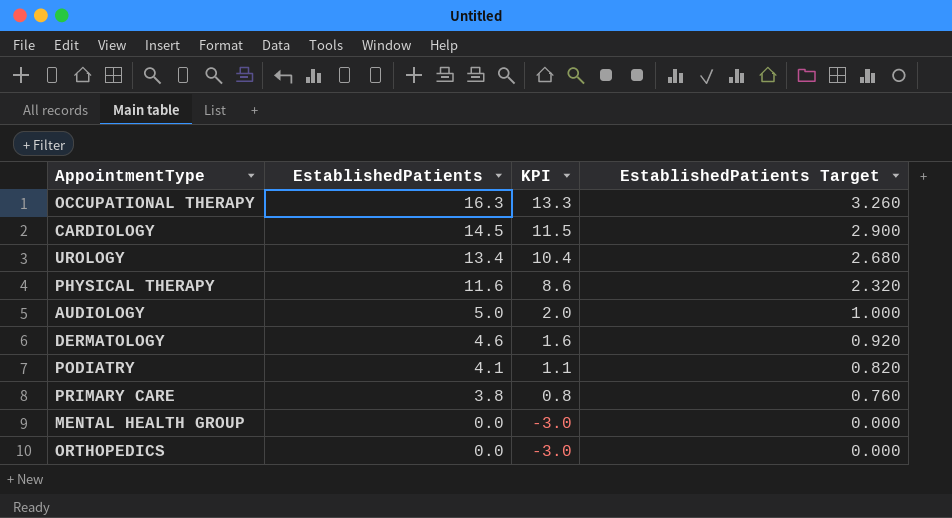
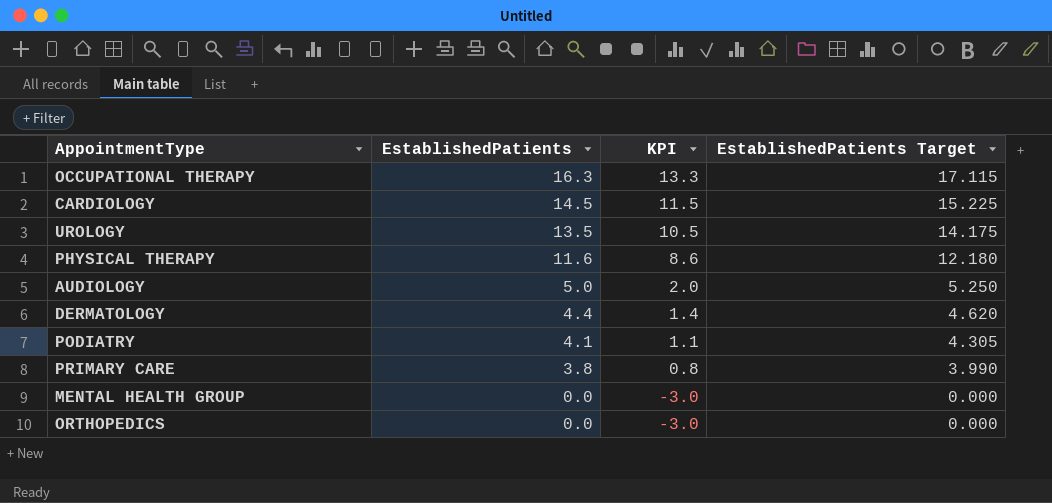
column EstablishedPatients Target | formula: [EstablishedPatients] * 0.2 -> [EstablishedPatients] * 1.05
UROLOGY | EstablishedPatients: 13.4 -> 13.5
UROLOGY | KPI: 10.4 -> 10.5
DERMATOLOGY | EstablishedPatients: 4.6 -> 4.4
DERMATOLOGY | KPI: 1.6 -> 1.4

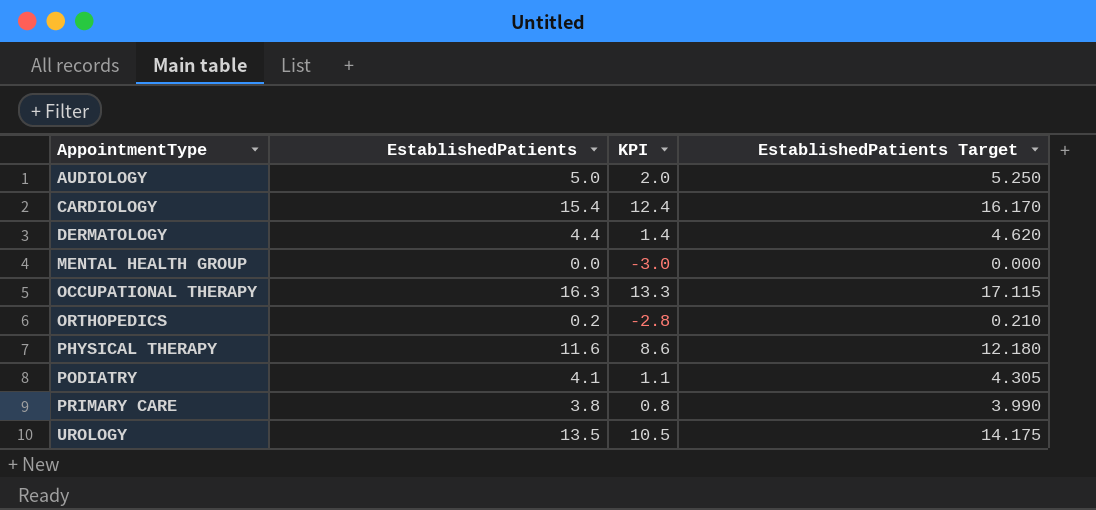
row order: EstablishedPatients descending -> AppointmentType ascending
CARDIOLOGY | EstablishedPatients: 14.5 -> 15.4
CARDIOLOGY | KPI: 11.5 -> 12.4
CARDIOLOGY | EstablishedPatients Target: 15.225 -> 16.170
ORTHOPEDICS | EstablishedPatients: 0.0 -> 0.2
ORTHOPEDICS | KPI: -3.0 -> -2.8
ORTHOPEDICS | EstablishedPatients Target: 0.000 -> 0.210

